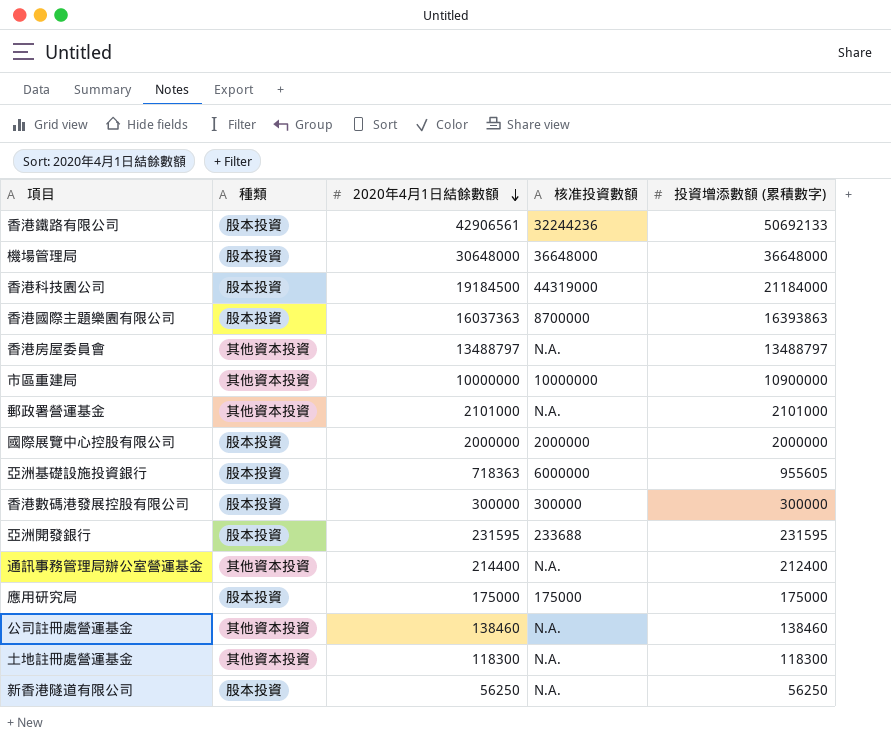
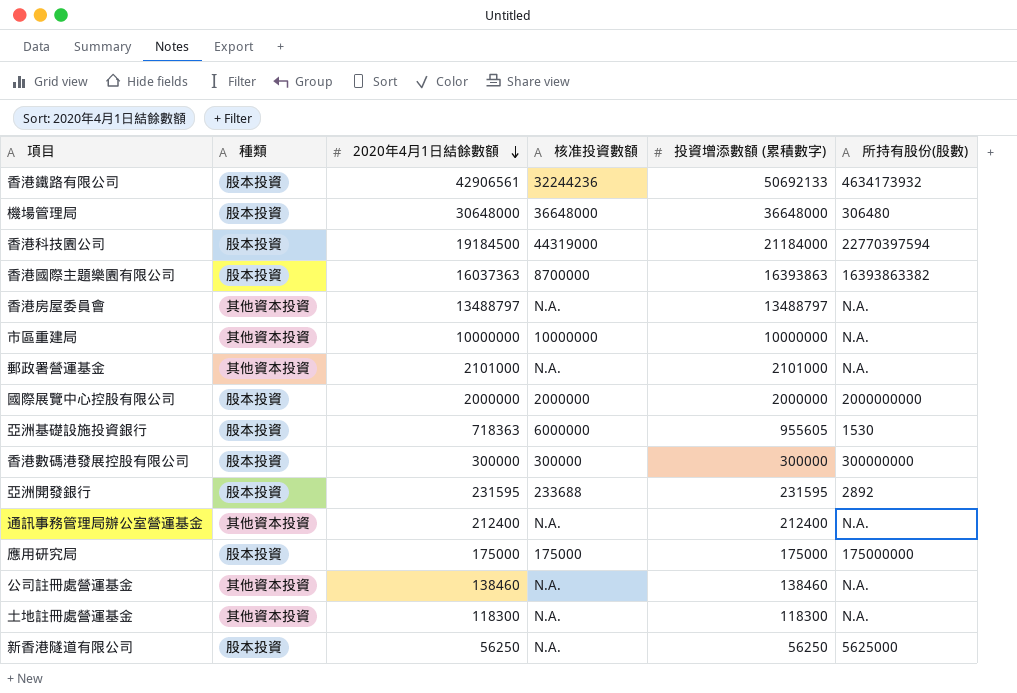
column 所持有股份(股數) | position: none -> 6
市區重建局 | 投資增添數額 (累積數字): 10900000 -> 10000000
通訊事務管理局辦公室營運基金 | 2020年4月1日結餘數額: 214400 -> 212400

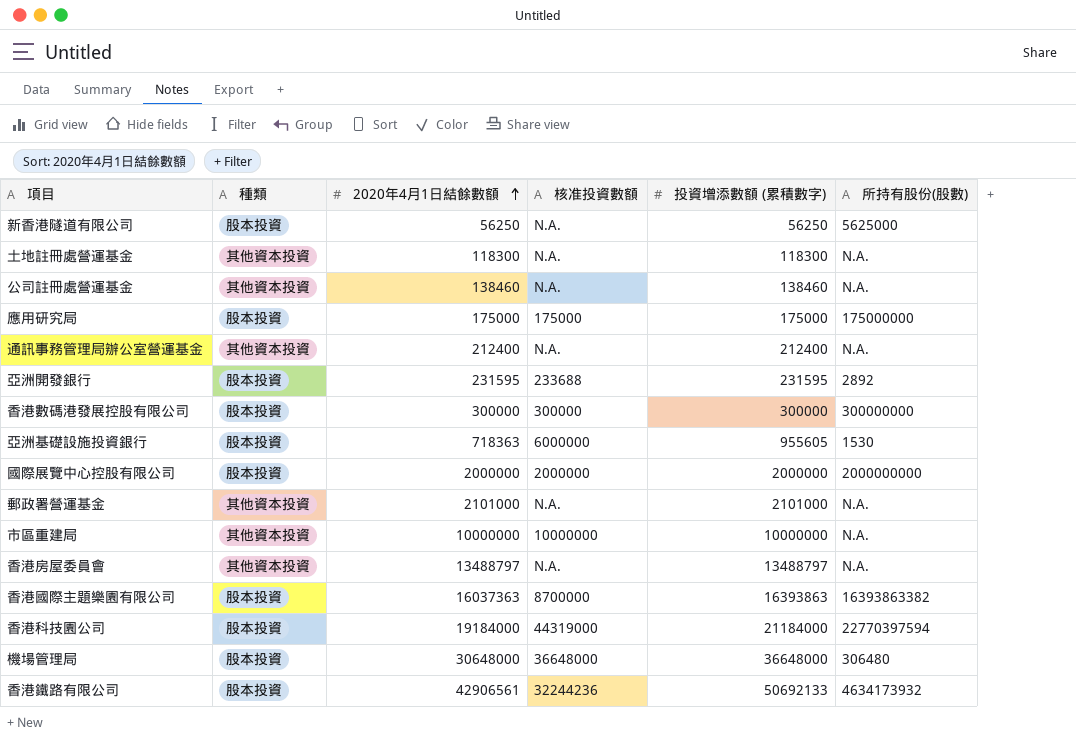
row order: 2020年4月1日結餘數額 descending -> 2020年4月1日結餘數額 ascending
香港科技園公司 | 2020年4月1日結餘數額: 19184500 -> 19184000

